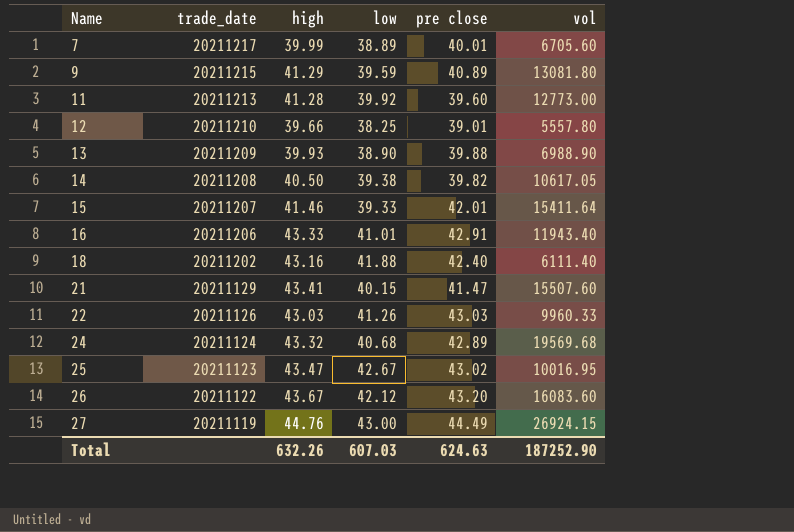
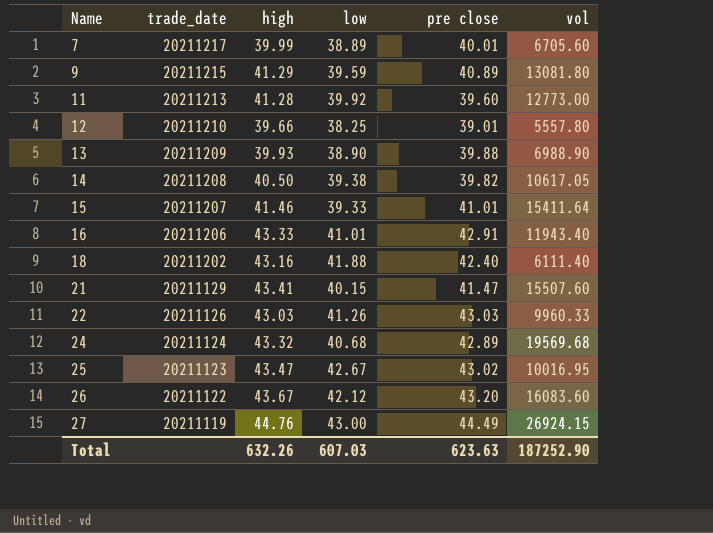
15 | pre close: 42.01 -> 41.01
Total | pre close: 624.63 -> 623.63

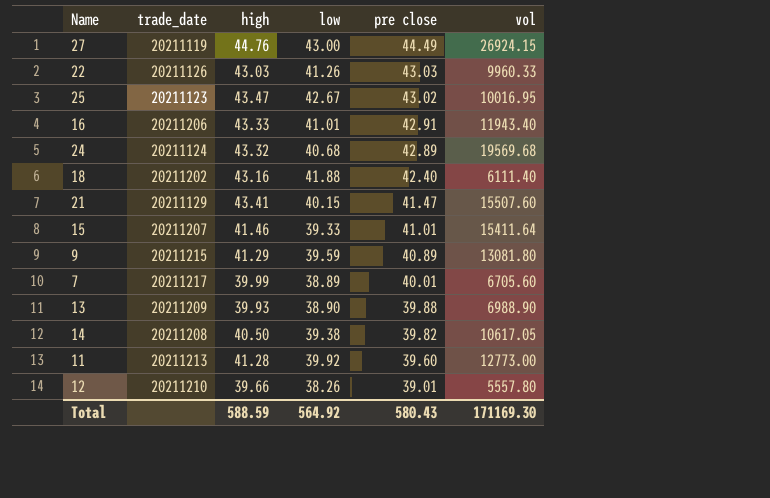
row order: Name ascending -> pre close descending
row 26: 20211122 | 43.67 | 42.12 | 43.20 | 16083.60 -> none
12 | low: 38.25 -> 38.26
Total | high: 632.26 -> 588.59
Total | low: 607.03 -> 564.92
Total | pre close: 623.63 -> 580.43
Total | vol: 187252.90 -> 171169.30

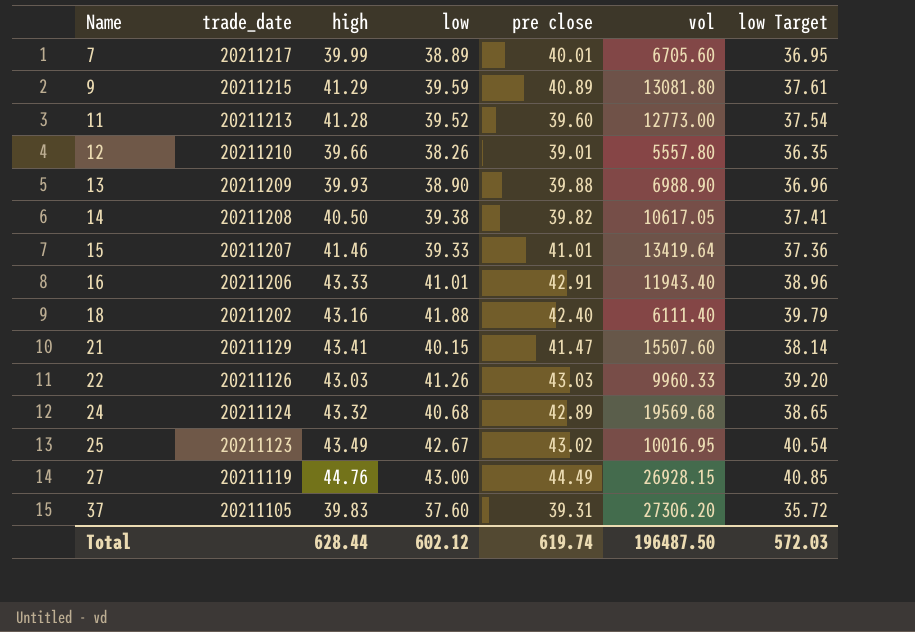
row order: pre close descending -> Name ascending
column low Target | formula: none -> [low] * 0.95
11 | low: 39.92 -> 39.52
15 | vol: 15411.64 -> 13419.64
25 | high: 43.47 -> 43.49
27 | vol: 26924.15 -> 26928.15
row 37: none -> 20211105 | 39.83 | 37.60 | 39.31 | 27306.20 | 35.72
Total | high: 588.59 -> 628.44
Total | low: 564.92 -> 602.12
Total | pre close: 580.43 -> 619.74
Total | vol: 171169.30 -> 196487.50

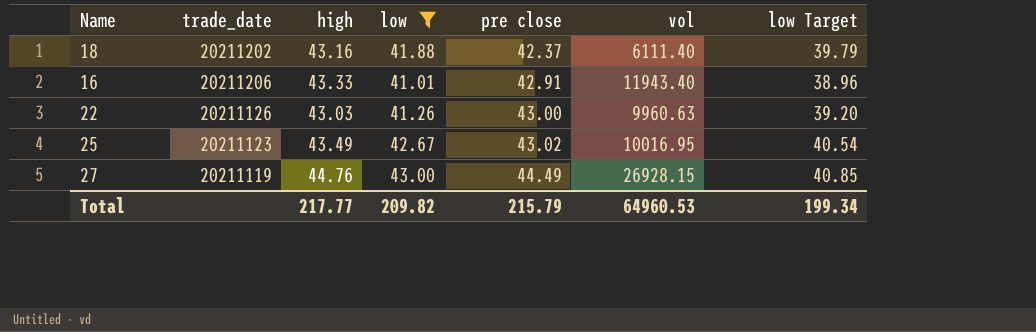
filter: none -> low >= 41.01
row order: Name ascending -> pre close ascending
18 | pre close: 42.40 -> 42.37
22 | pre close: 43.03 -> 43.00
22 | vol: 9960.33 -> 9960.63
Total | high: 628.44 -> 217.77
Total | low: 602.12 -> 209.82
Total | pre close: 619.74 -> 215.79
Total | vol: 196487.50 -> 64960.53
Total | low Target: 572.03 -> 199.34

